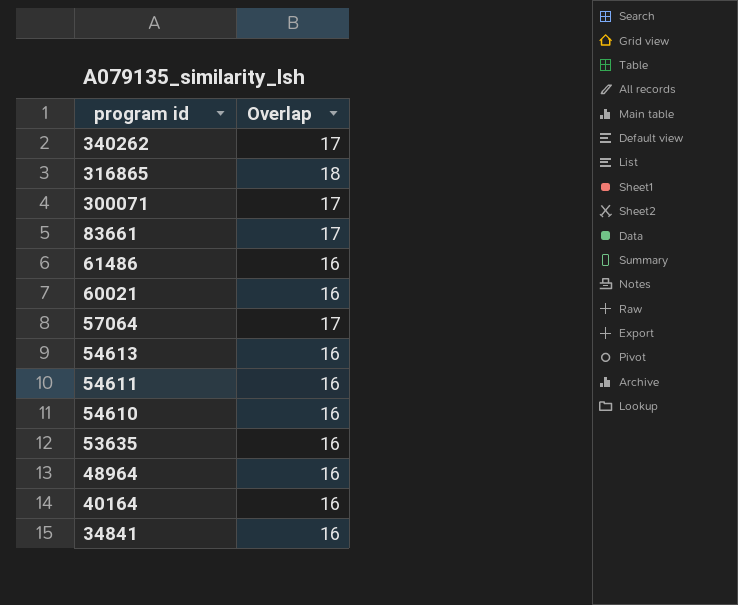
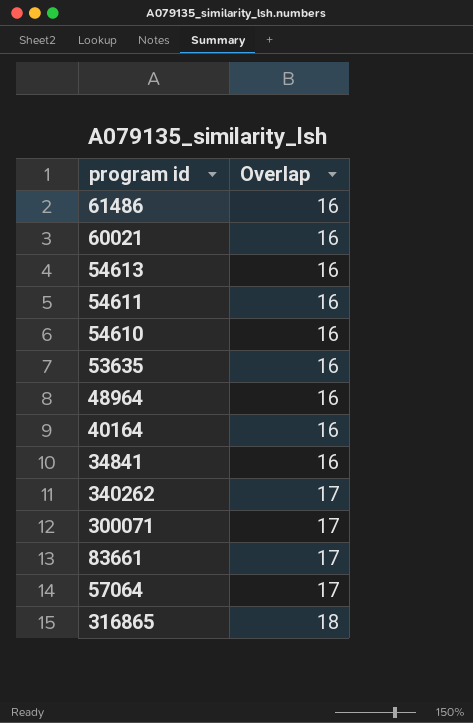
row order: program id descending -> Overlap ascending

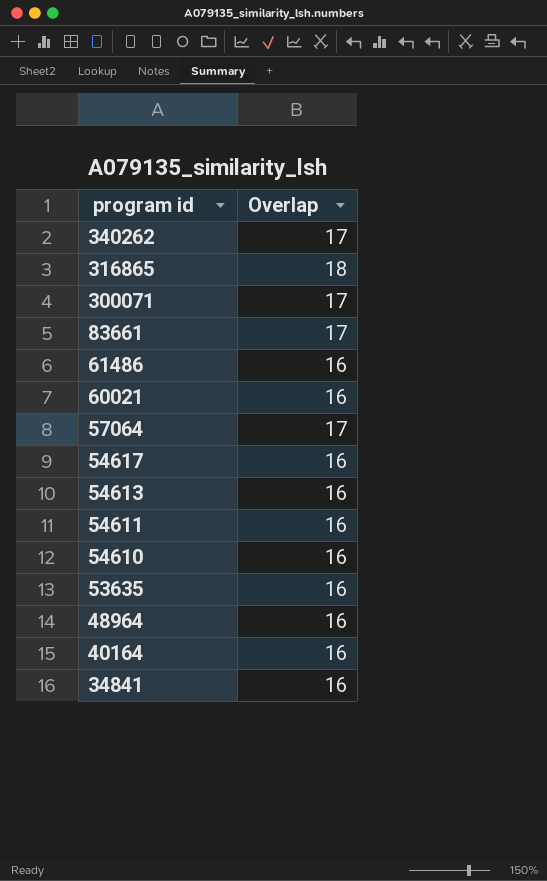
row order: Overlap ascending -> program id descending
row 54617: none -> 16

